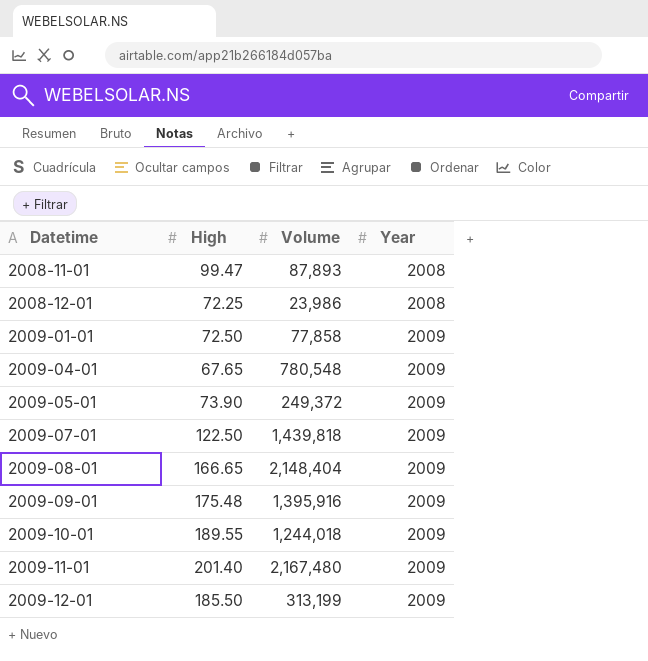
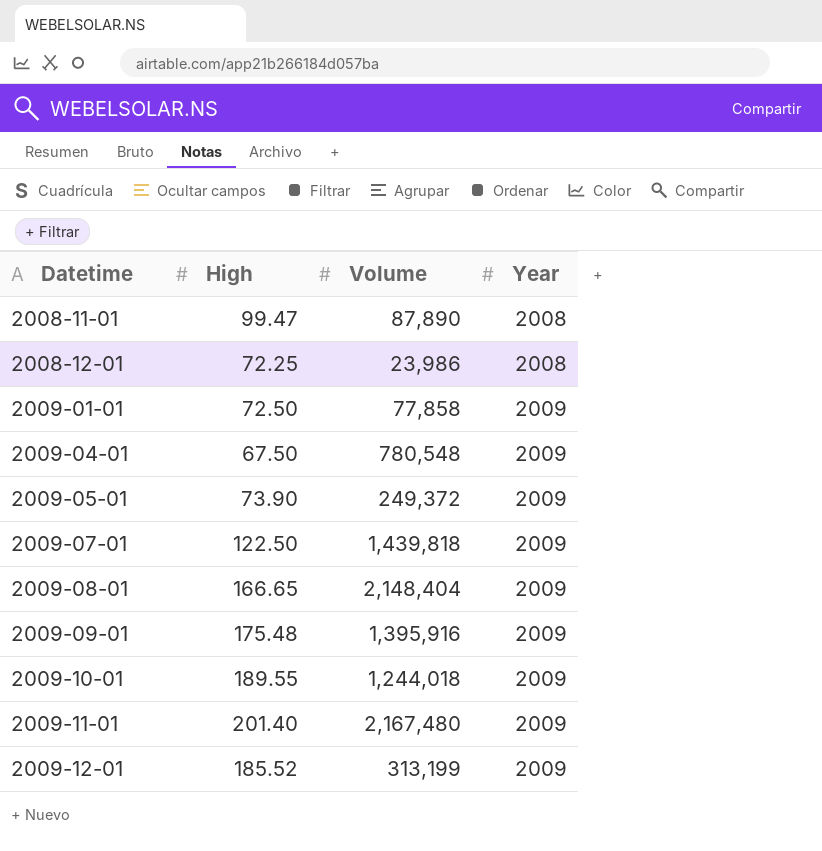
2008-11-01 | Volume: 87,893 -> 87,890
2009-04-01 | High: 67.65 -> 67.50
2009-12-01 | High: 185.50 -> 185.52

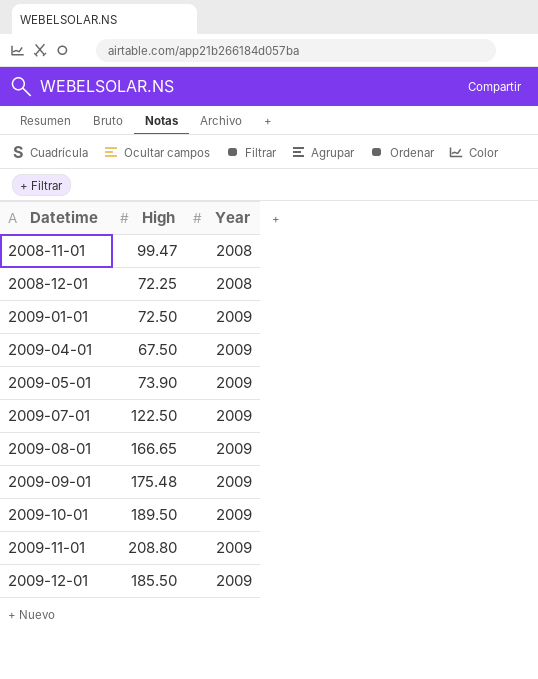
column Volume | position: 3 -> none
2009-10-01 | High: 189.55 -> 189.50
2009-11-01 | High: 201.40 -> 208.80
2009-12-01 | High: 185.52 -> 185.50

